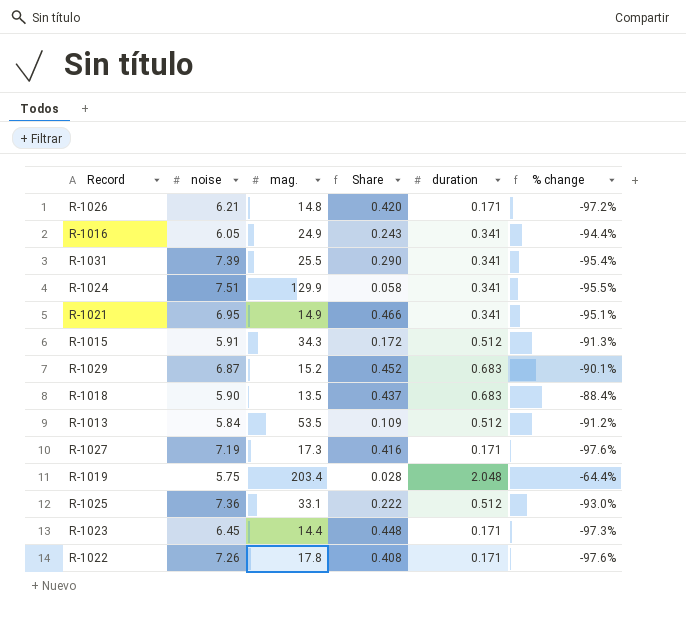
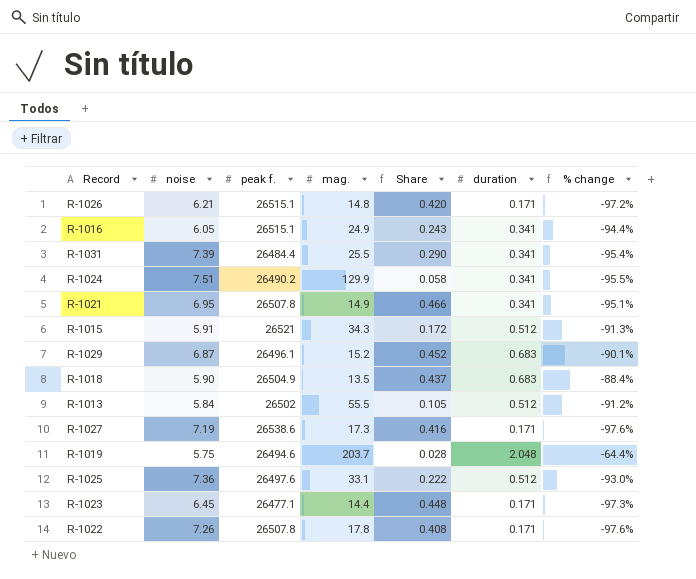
column peak f. | position: none -> 3
R-1013 | mag.: 53.5 -> 55.5
R-1013 | Share: 0.109 -> 0.105
R-1019 | mag.: 203.4 -> 203.7

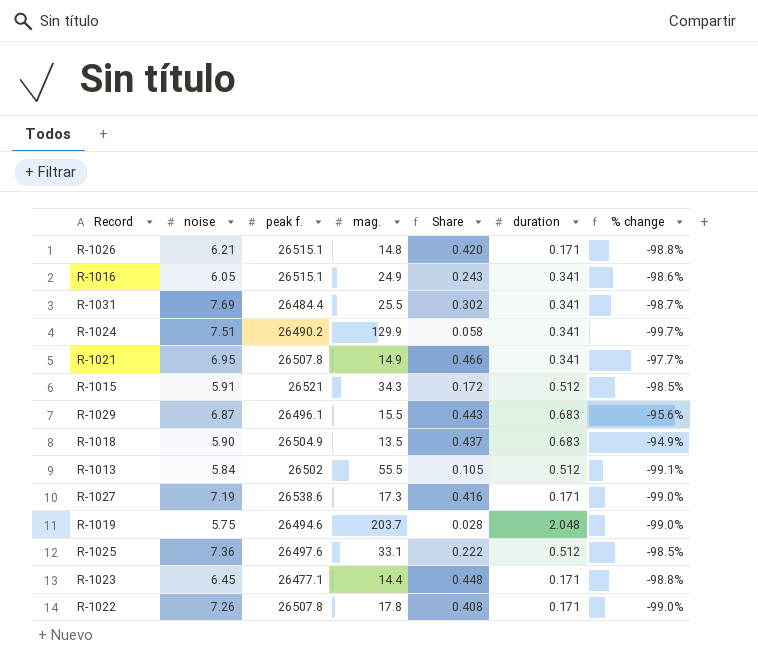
column % change | formula: ([duration] - [noise]) / [noise] -> ([duration] - [mag.]) / [mag.]
R-1031 | noise: 7.39 -> 7.69
R-1031 | Share: 0.290 -> 0.302
R-1029 | mag.: 15.2 -> 15.5
R-1029 | Share: 0.452 -> 0.443

